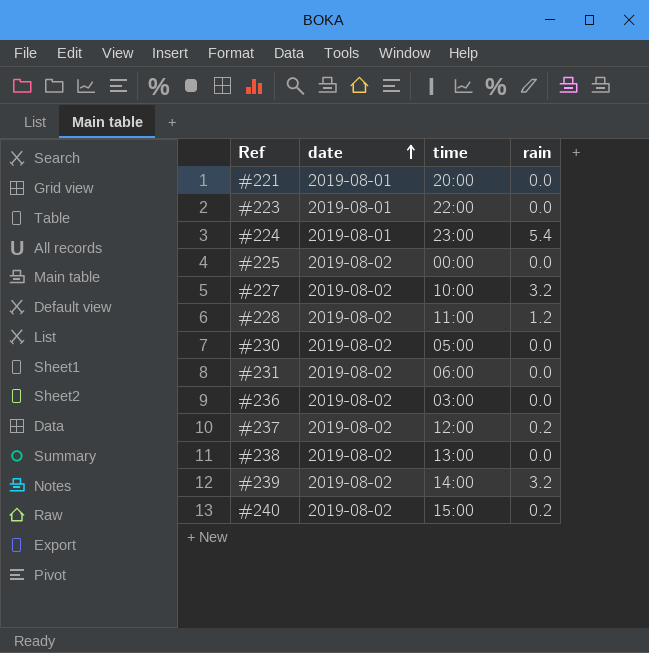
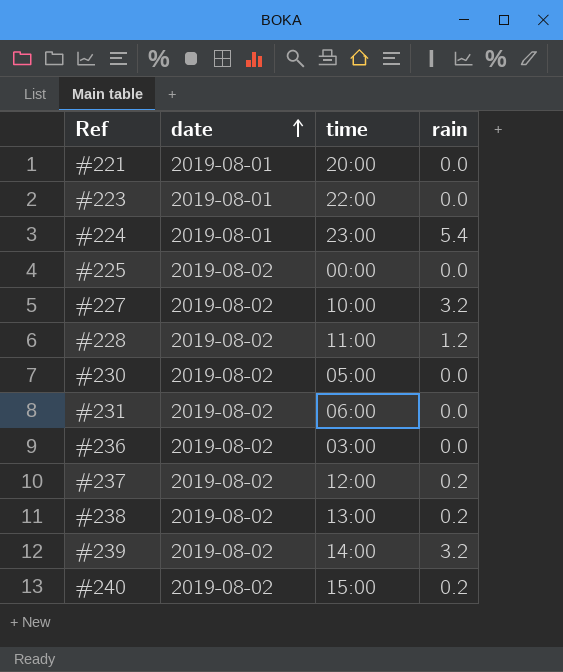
#238 | rain: 0.0 -> 0.2

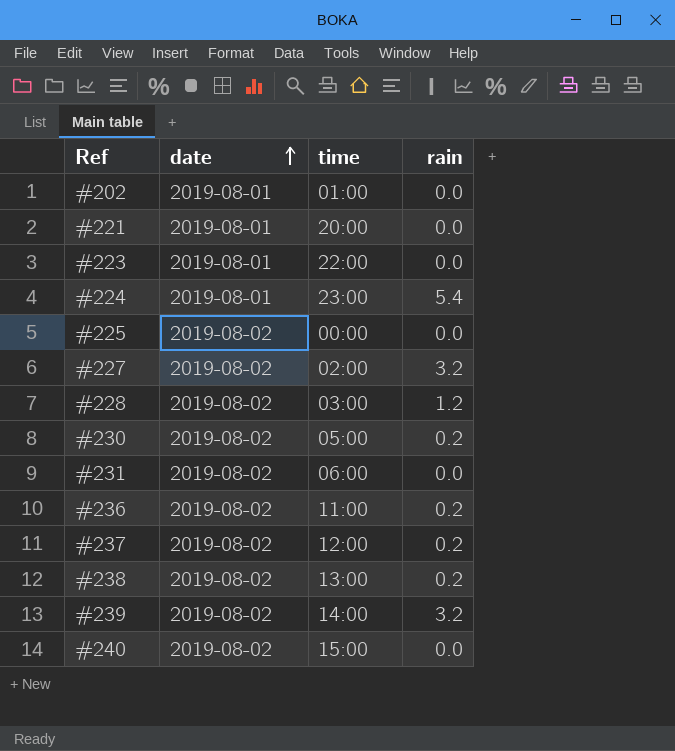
row #202: none -> 2019-08-01 | 01:00 | 0.0
#227 | time: 10:00 -> 02:00
#228 | time: 11:00 -> 03:00
#230 | rain: 0.0 -> 0.2
#236 | time: 03:00 -> 11:00
#236 | rain: 0.0 -> 0.2
#240 | rain: 0.2 -> 0.0

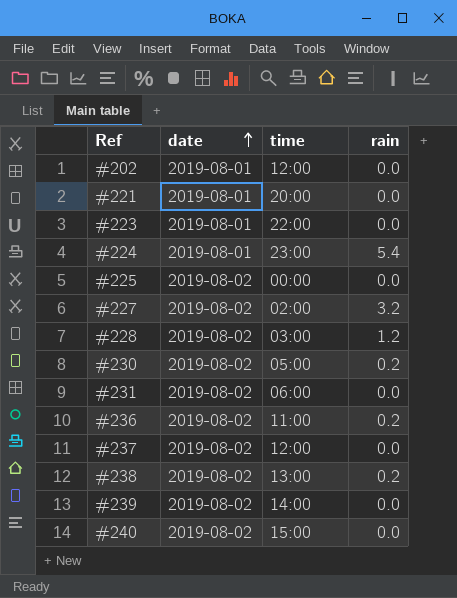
#202 | time: 01:00 -> 12:00
#237 | rain: 0.2 -> 0.0
#239 | rain: 3.2 -> 0.0

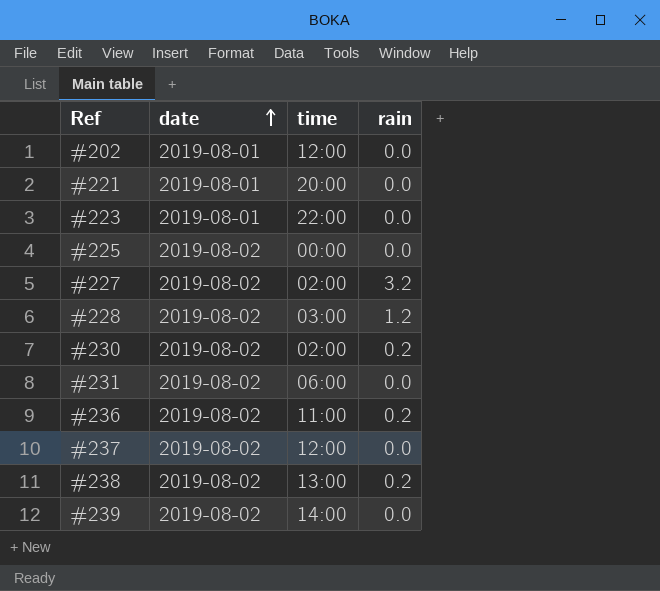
row #224: 2019-08-01 | 23:00 | 5.4 -> none
row #240: 2019-08-02 | 15:00 | 0.0 -> none
#230 | time: 05:00 -> 02:00

